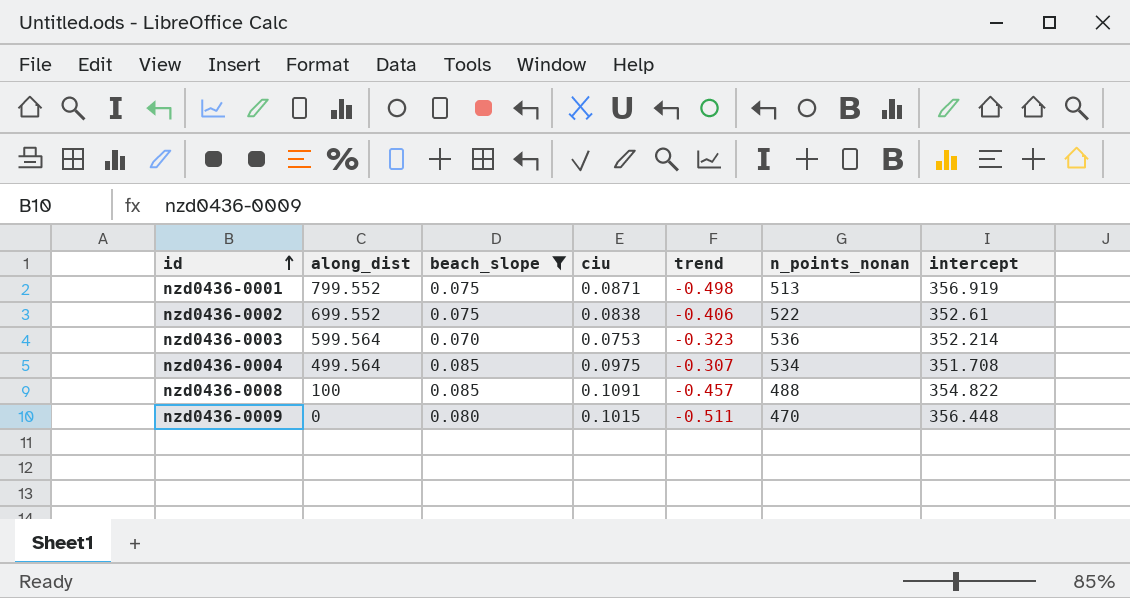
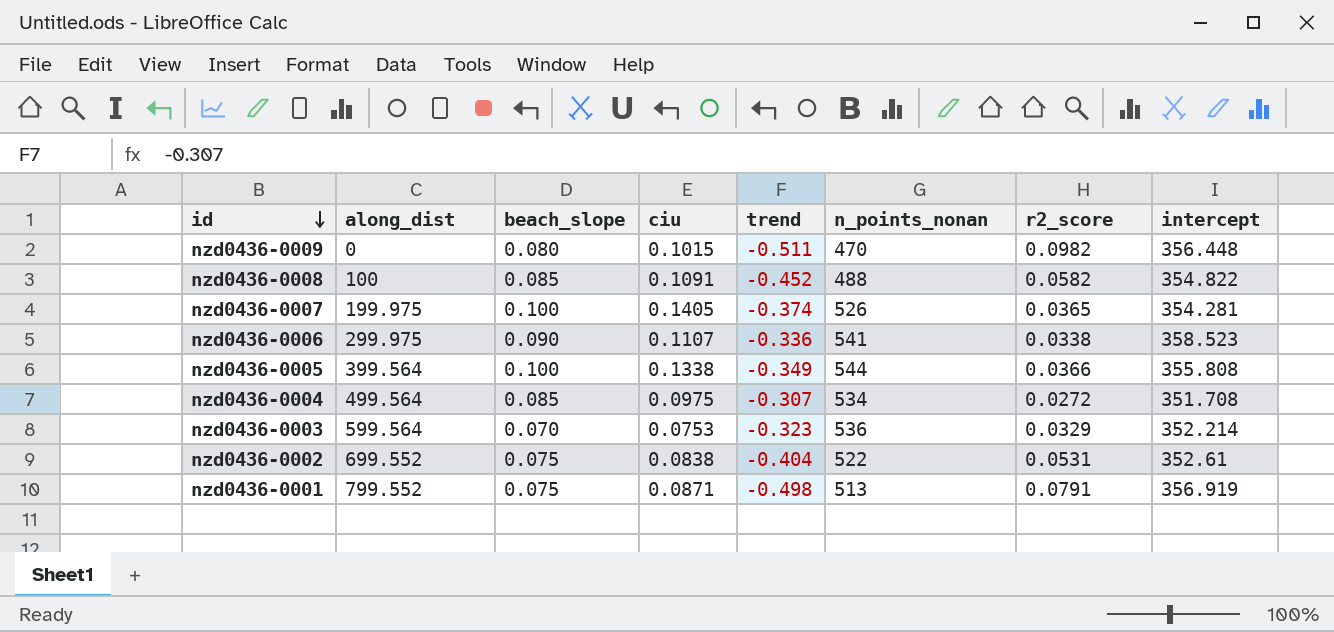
filter: beach_slope <= 0.085 -> none
row order: id ascending -> id descending
column r2_score | position: none -> 7
nzd0436-0008 | trend: -0.457 -> -0.452
nzd0436-0002 | trend: -0.406 -> -0.404

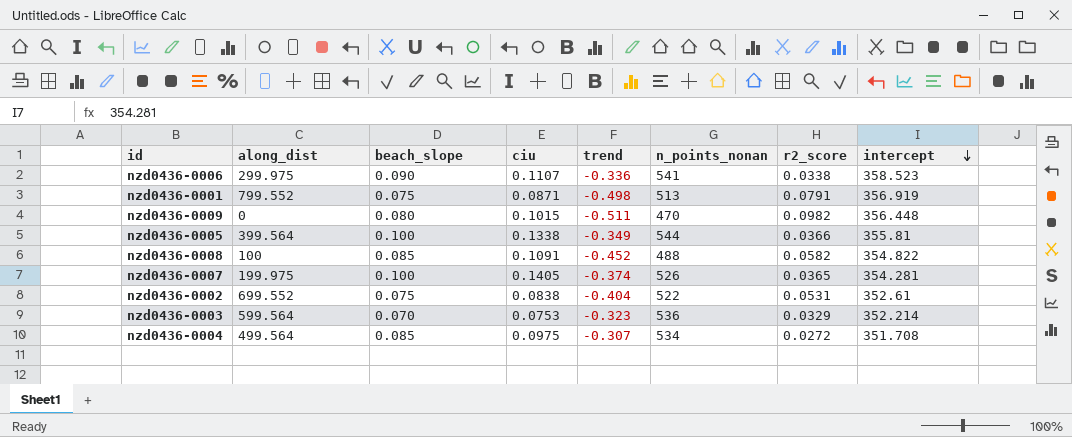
row order: id descending -> intercept descending
nzd0436-0005 | intercept: 355.808 -> 355.81

